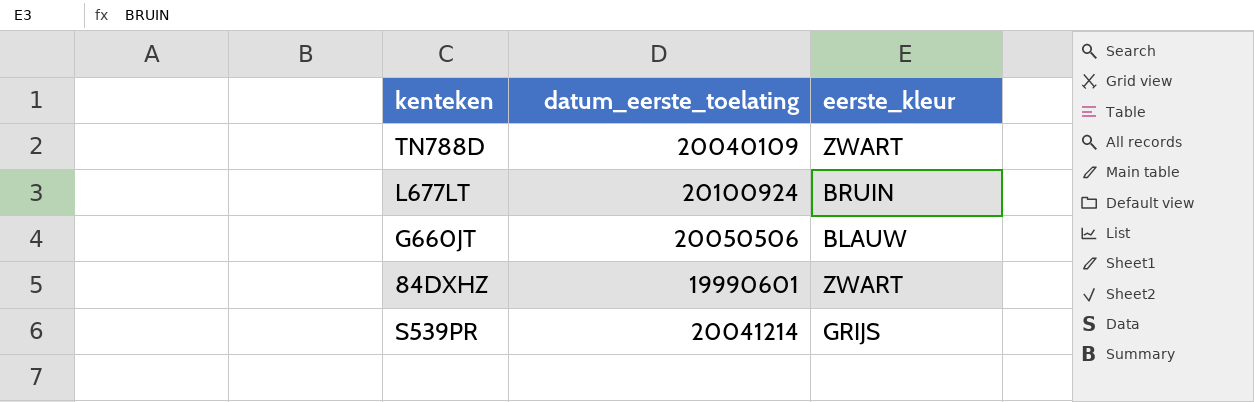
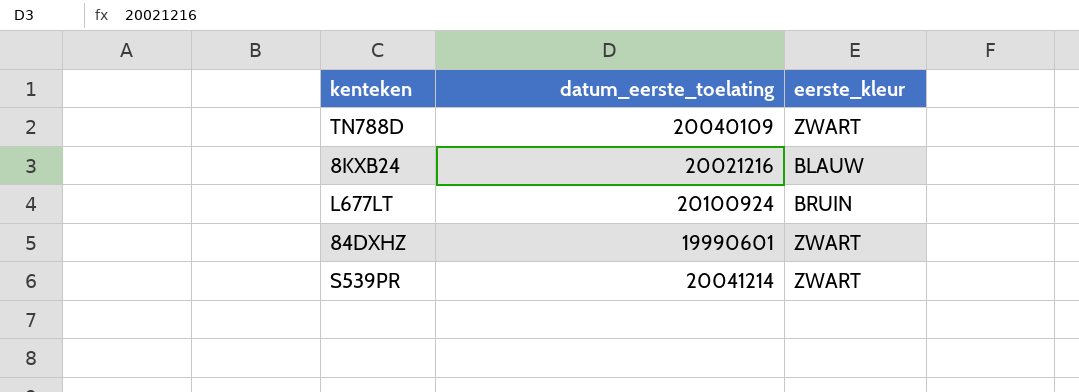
row G660JT: 20050506 | BLAUW -> none
row 8KXB24: none -> 20021216 | BLAUW
S539PR | eerste_kleur: GRIJS -> ZWART

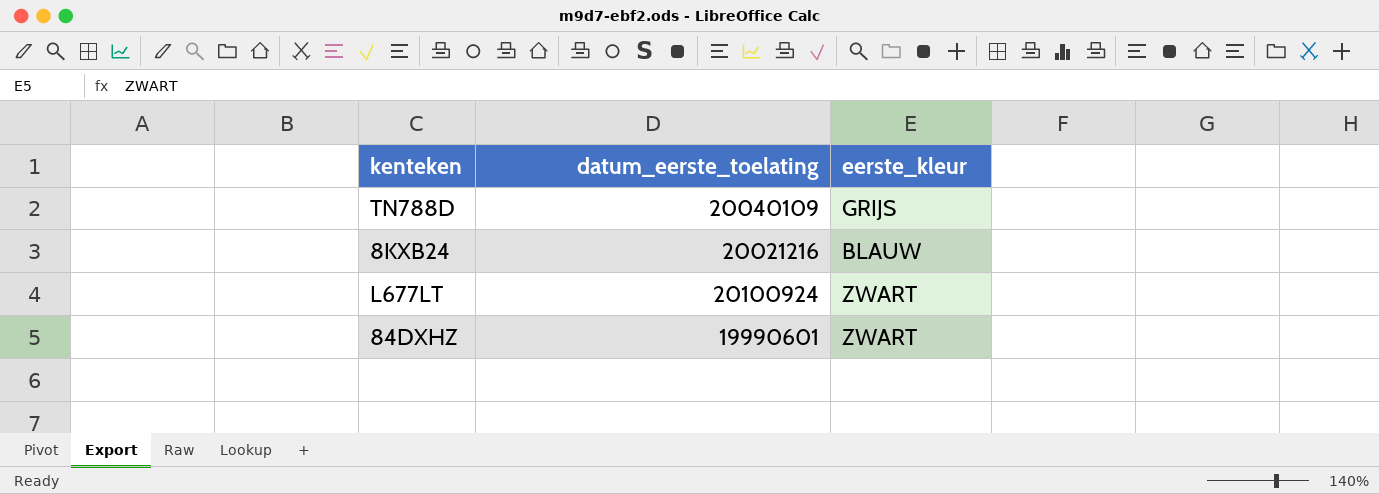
row S539PR: 20041214 | ZWART -> none
TN788D | eerste_kleur: ZWART -> GRIJS
L677LT | eerste_kleur: BRUIN -> ZWART

